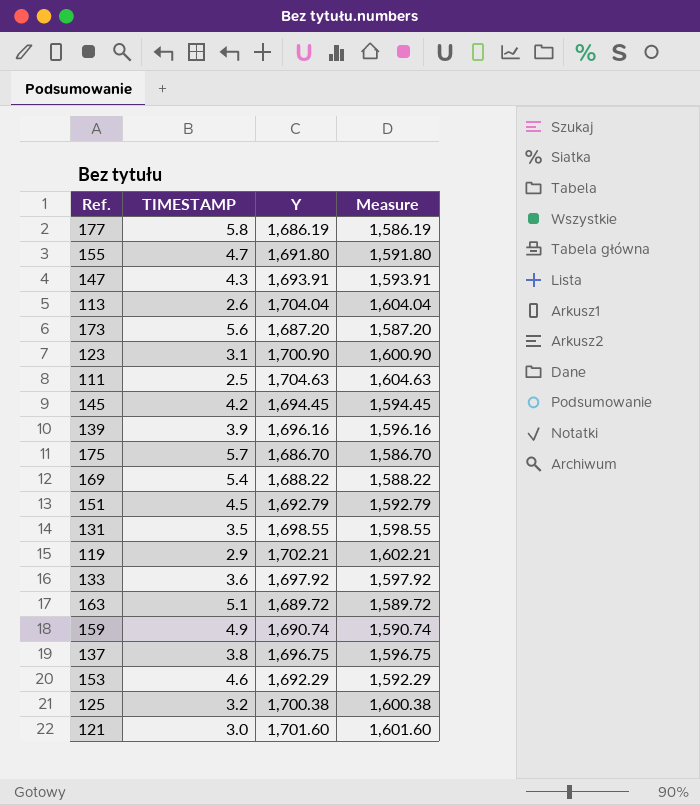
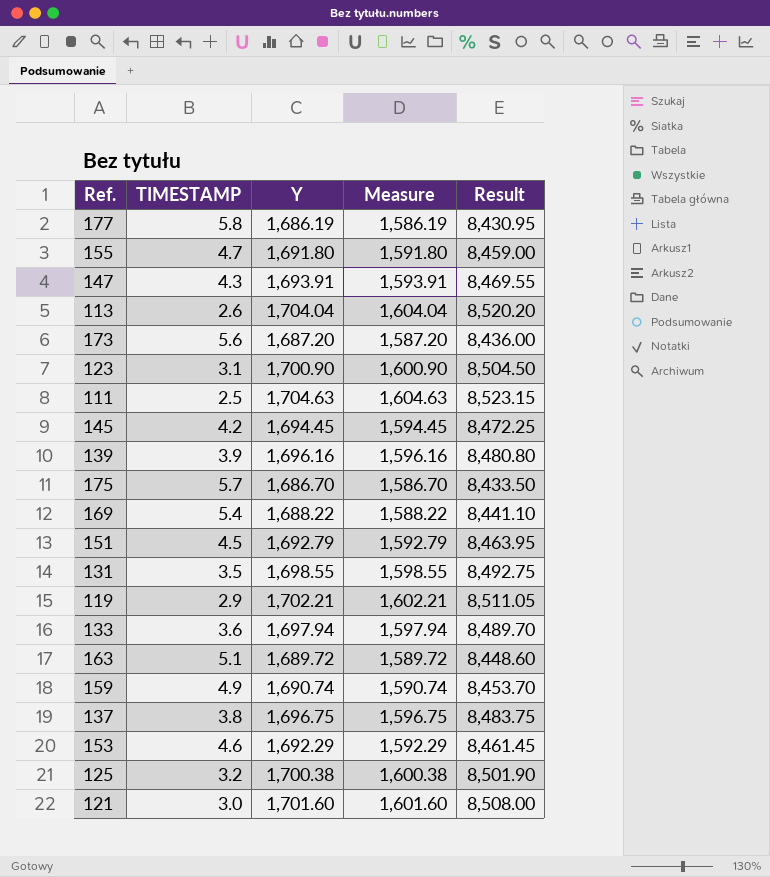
column Result | formula: none -> [Y] * 5
133 | Y: 1,697.92 -> 1,697.94
133 | Measure: 1,597.92 -> 1,597.94

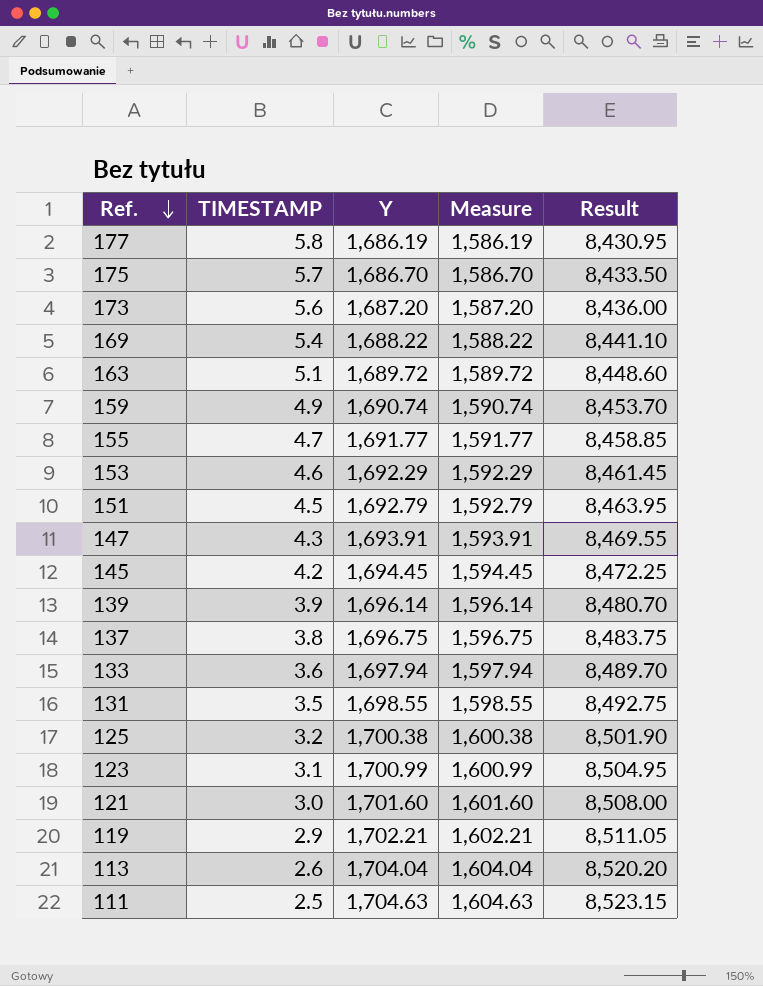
row order: none -> Ref. descending
155 | Y: 1,691.80 -> 1,691.77
155 | Measure: 1,591.80 -> 1,591.77
155 | Result: 8,459.00 -> 8,458.85
139 | Y: 1,696.16 -> 1,696.14
139 | Measure: 1,596.16 -> 1,596.14
139 | Result: 8,480.80 -> 8,480.70
123 | Y: 1,700.90 -> 1,700.99
123 | Measure: 1,600.90 -> 1,600.99
123 | Result: 8,504.50 -> 8,504.95

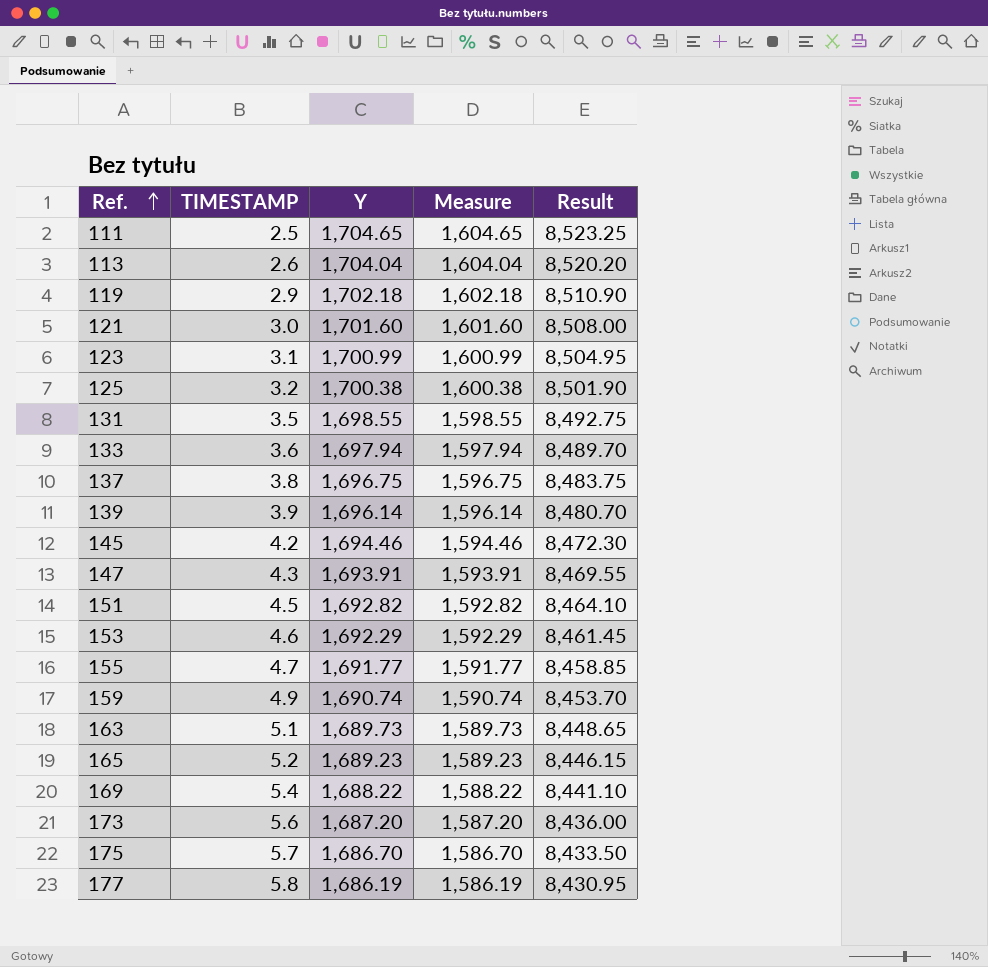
row order: Ref. descending -> Ref. ascending
111 | Y: 1,704.63 -> 1,704.65
111 | Measure: 1,604.63 -> 1,604.65
111 | Result: 8,523.15 -> 8,523.25
119 | Y: 1,702.21 -> 1,702.18
119 | Measure: 1,602.21 -> 1,602.18
119 | Result: 8,511.05 -> 8,510.90
145 | Y: 1,694.45 -> 1,694.46
145 | Measure: 1,594.45 -> 1,594.46
145 | Result: 8,472.25 -> 8,472.30
151 | Y: 1,692.79 -> 1,692.82
151 | Measure: 1,592.79 -> 1,592.82
151 | Result: 8,463.95 -> 8,464.10
163 | Y: 1,689.72 -> 1,689.73
163 | Measure: 1,589.72 -> 1,589.73
163 | Result: 8,448.60 -> 8,448.65
row 165: none -> 5.2 | 1,689.23 | 1,589.23 | 8,446.15

